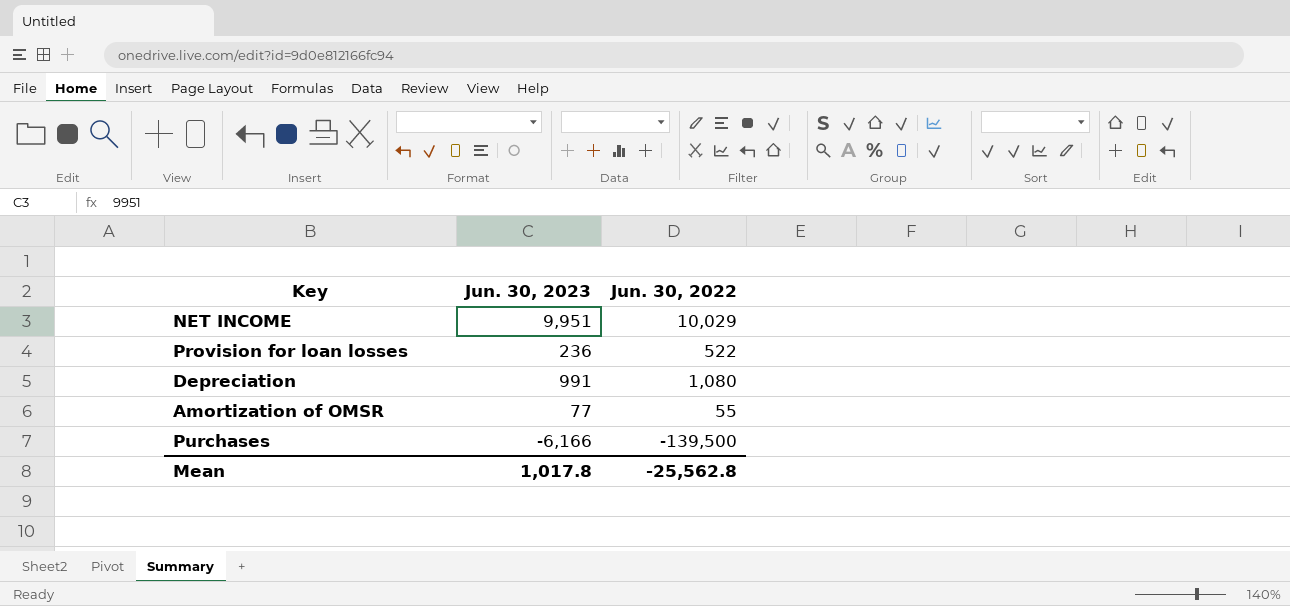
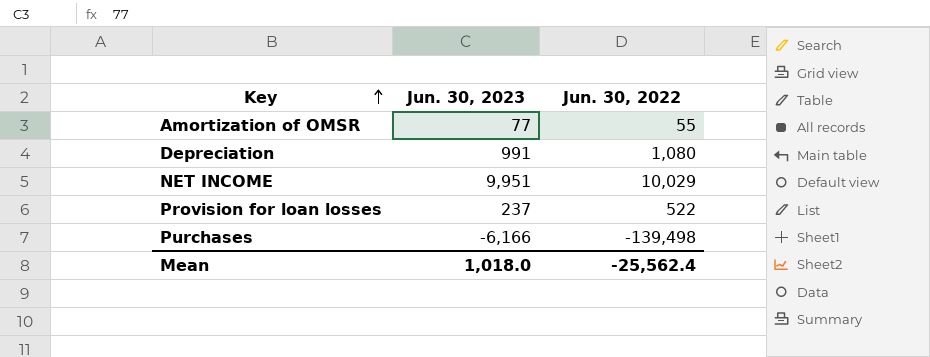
row order: none -> Key ascending
Provision for loan losses | Jun. 30, 2023: 236 -> 237
Purchases | Jun. 30, 2022: -139,500 -> -139,498
Mean | Jun. 30, 2023: 1,017.8 -> 1,018.0
Mean | Jun. 30, 2022: -25,562.8 -> -25,562.4

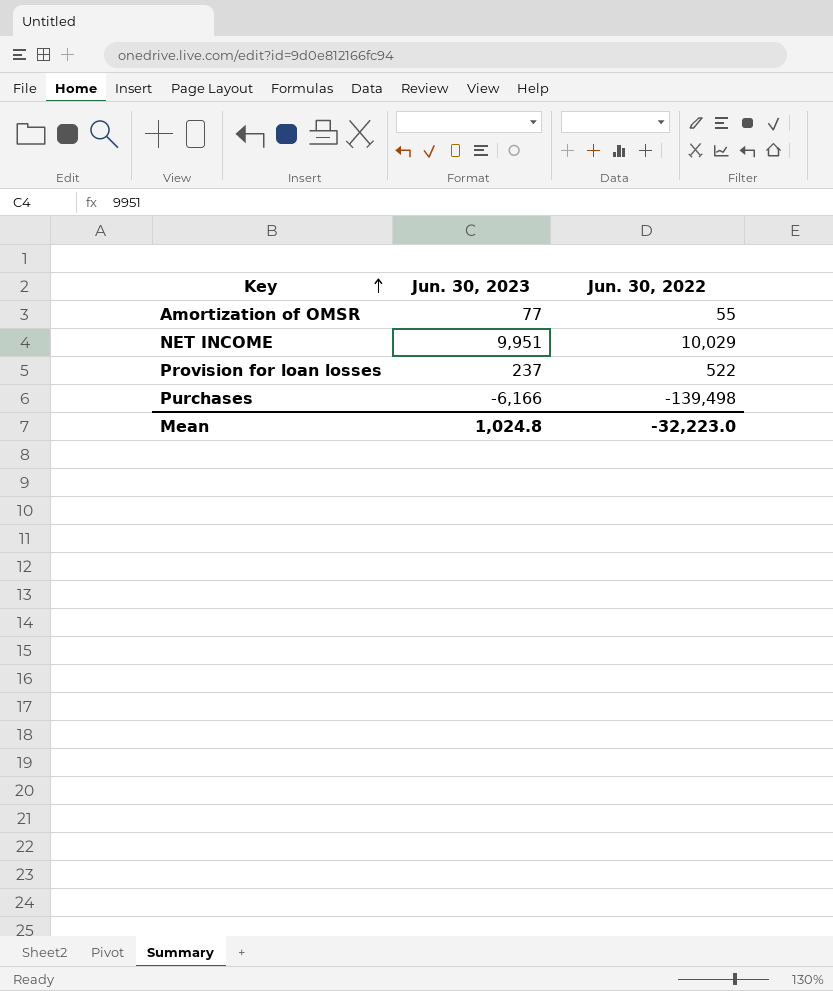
row Depreciation: 991 | 1,080 -> none
Mean | Jun. 30, 2023: 1,018.0 -> 1,024.8
Mean | Jun. 30, 2022: -25,562.4 -> -32,223.0

